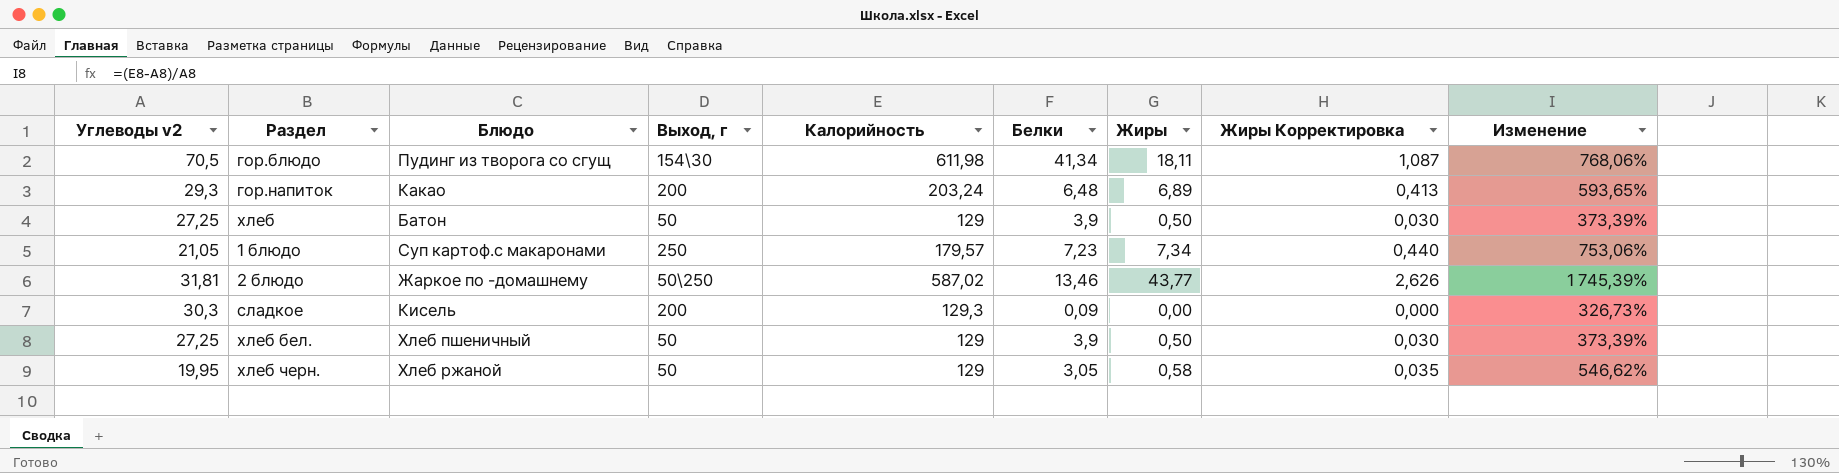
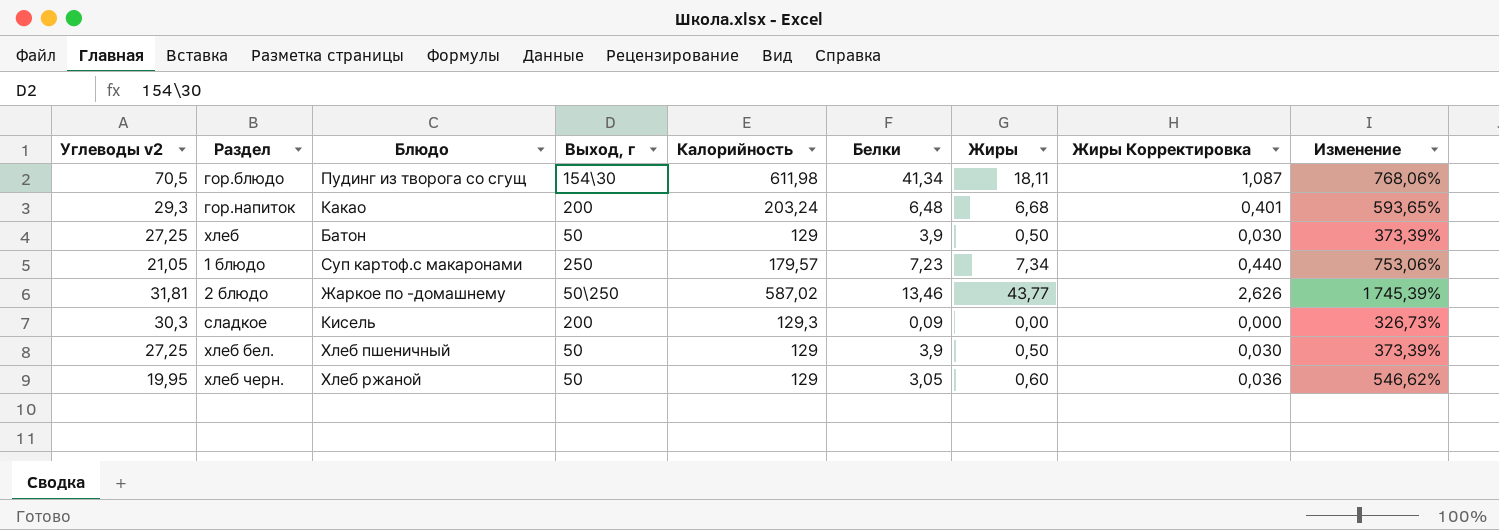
гор.напиток | Жиры: 6,89 -> 6,68
гор.напиток | Жиры Корректировка: 0,413 -> 0,401
хлеб черн. | Жиры: 0,58 -> 0,60
хлеб черн. | Жиры Корректировка: 0,035 -> 0,036

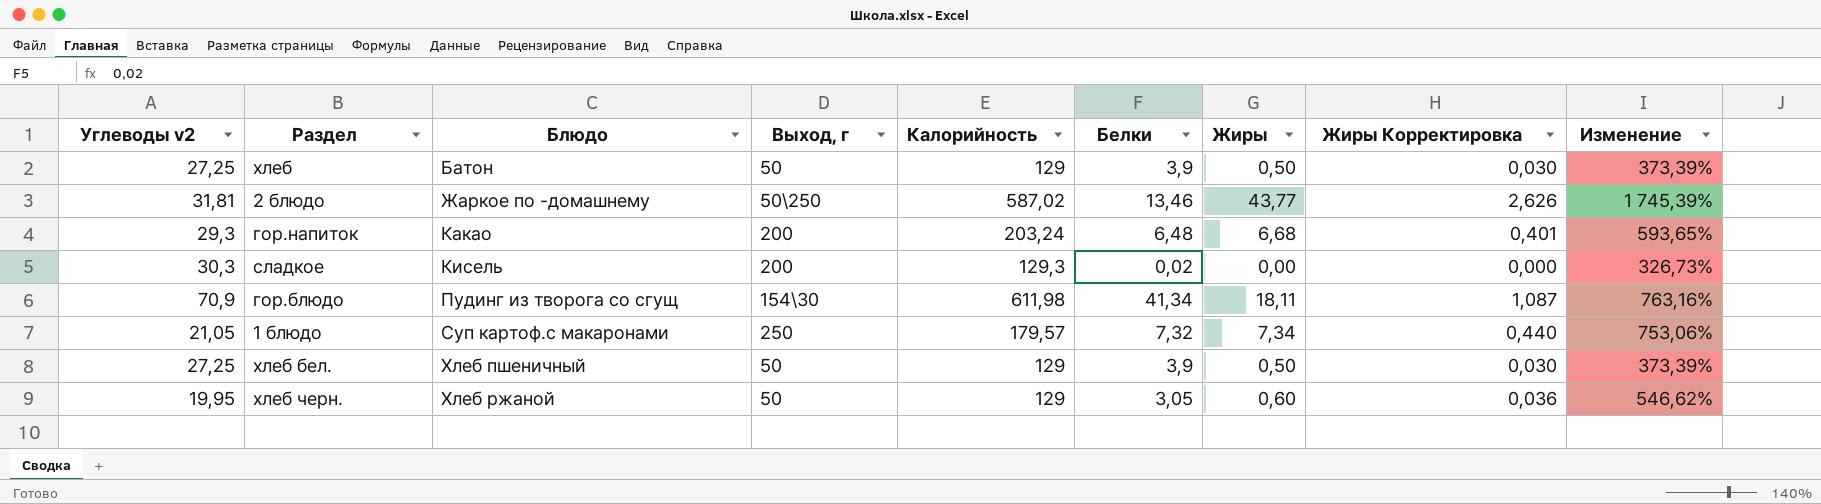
row order: none -> Блюдо ascending
сладкое | Белки: 0,09 -> 0,02
гор.блюдо | Углеводы v2: 70,5 -> 70,9
гор.блюдо | Изменение: 768,06% -> 763,16%
1 блюдо | Белки: 7,23 -> 7,32

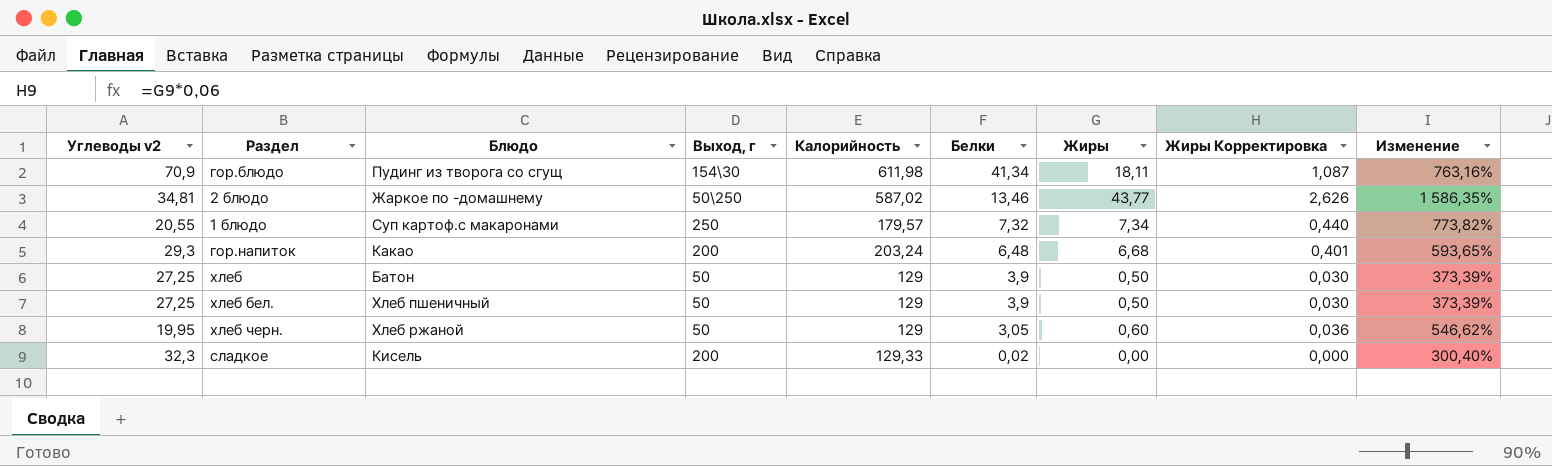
row order: Блюдо ascending -> Белки descending
2 блюдо | Углеводы v2: 31,81 -> 34,81
2 блюдо | Изменение: 1 745,39% -> 1 586,35%
1 блюдо | Углеводы v2: 21,05 -> 20,55
1 блюдо | Изменение: 753,06% -> 773,82%
сладкое | Углеводы v2: 30,3 -> 32,3
сладкое | Калорийность: 129,3 -> 129,33
сладкое | Изменение: 326,73% -> 300,40%

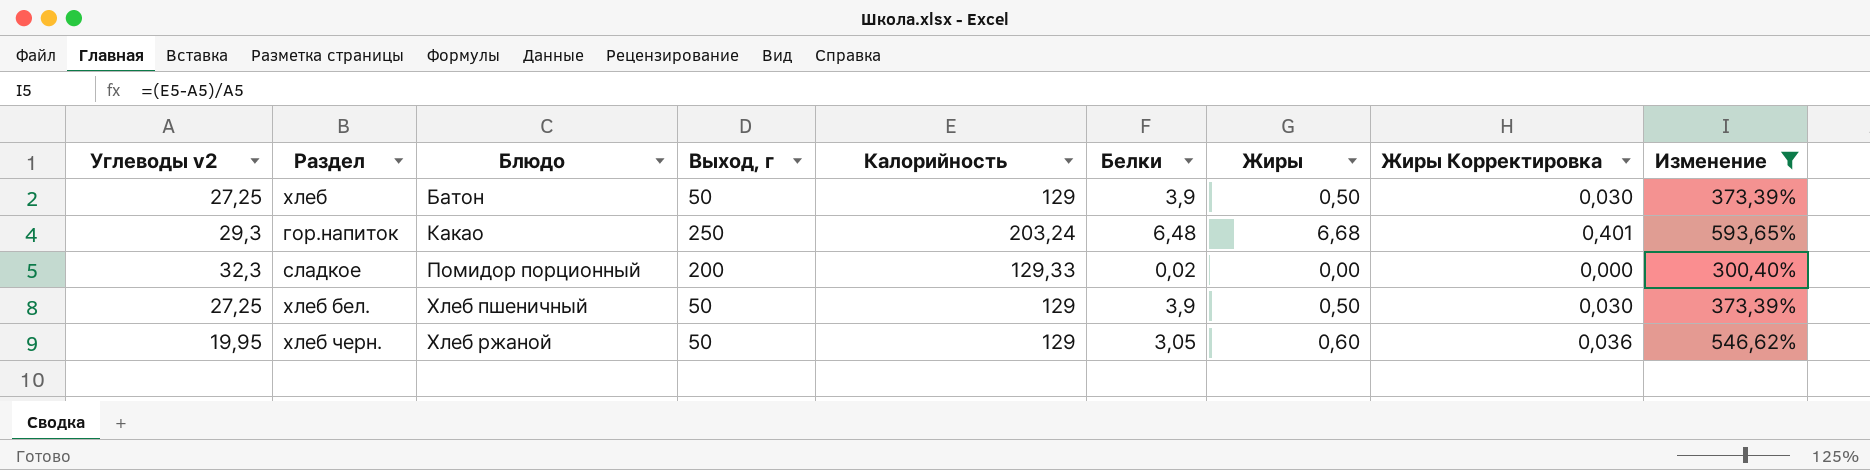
filter: none -> Изменение <= 593,65%
row order: Белки descending -> Блюдо ascending
гор.напиток | Выход, г: 200 -> 250
сладкое | Блюдо: Кисель -> Помидор порционный

